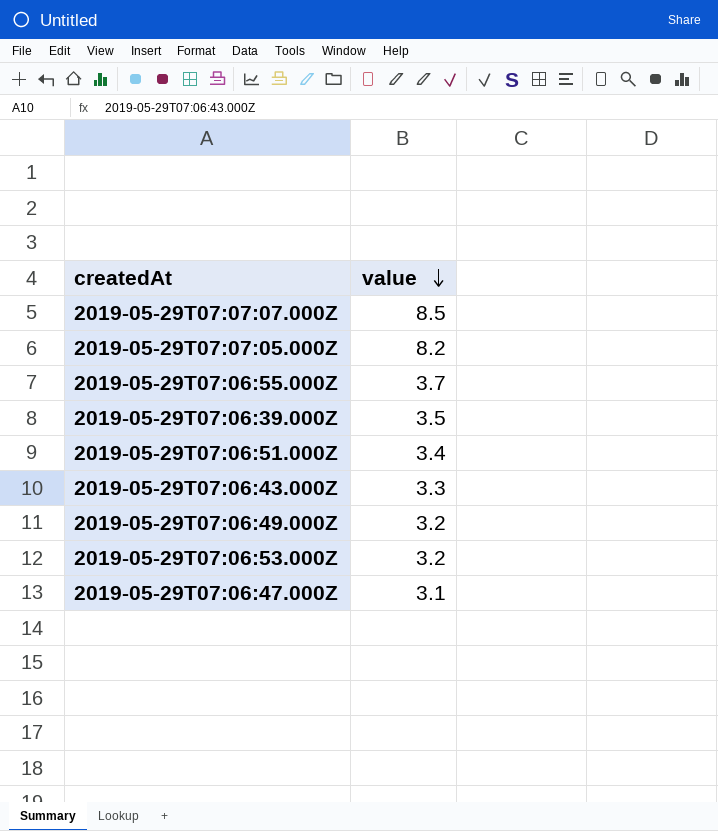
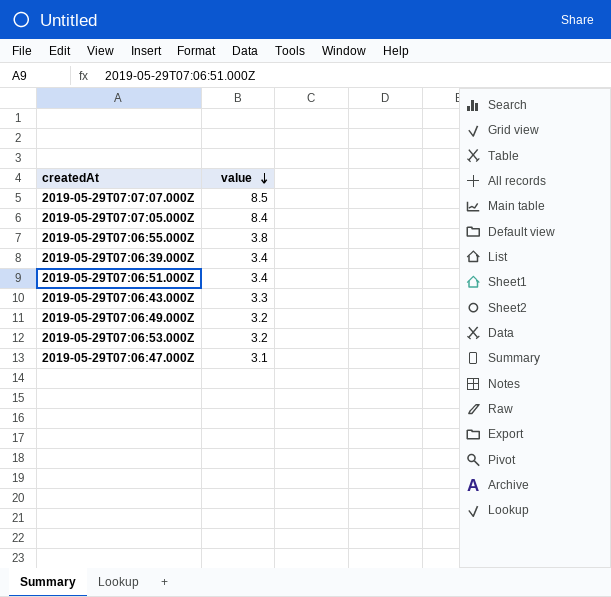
2019-05-29T07:07:05.000Z | value: 8.2 -> 8.4
2019-05-29T07:06:55.000Z | value: 3.7 -> 3.8
2019-05-29T07:06:39.000Z | value: 3.5 -> 3.4

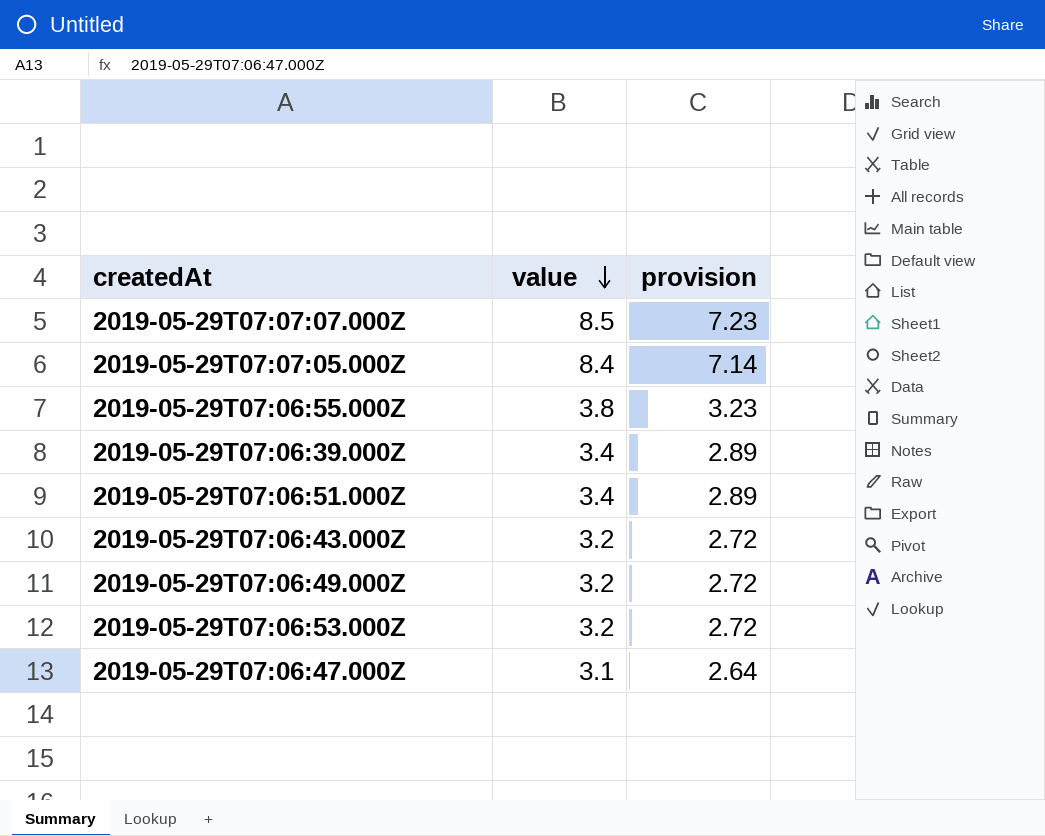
column provision | formula: none -> [value] * 0.85
2019-05-29T07:06:43.000Z | value: 3.3 -> 3.2

